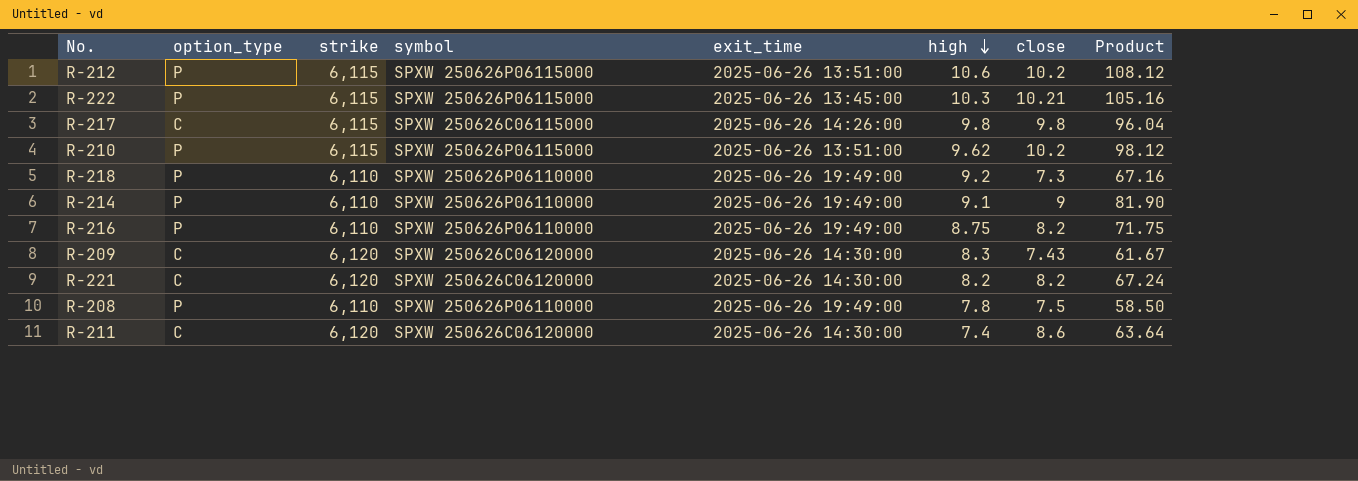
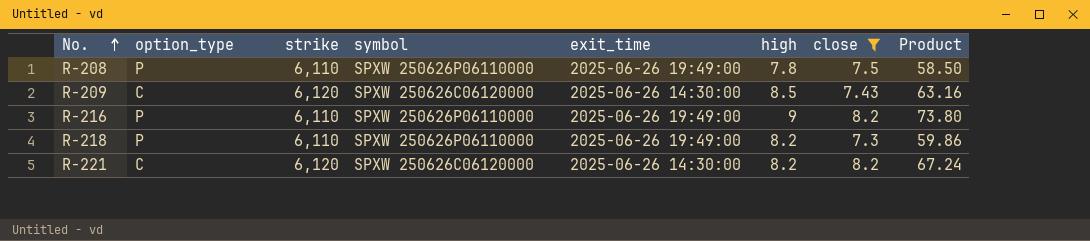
filter: none -> close <= 8.2
row order: high descending -> No. ascending
R-209 | high: 8.3 -> 8.5
R-209 | Product: 61.67 -> 63.16
R-216 | high: 8.75 -> 9
R-216 | Product: 71.75 -> 73.80
R-218 | high: 9.2 -> 8.2
R-218 | Product: 67.16 -> 59.86

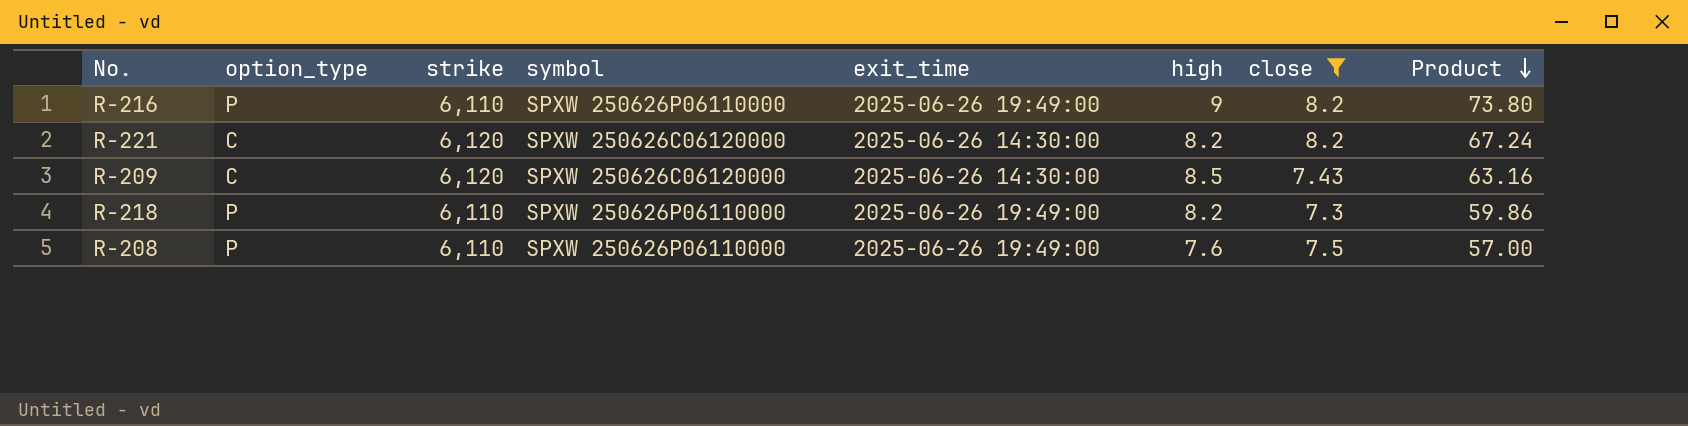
row order: No. ascending -> Product descending
R-208 | high: 7.8 -> 7.6
R-208 | Product: 58.50 -> 57.00

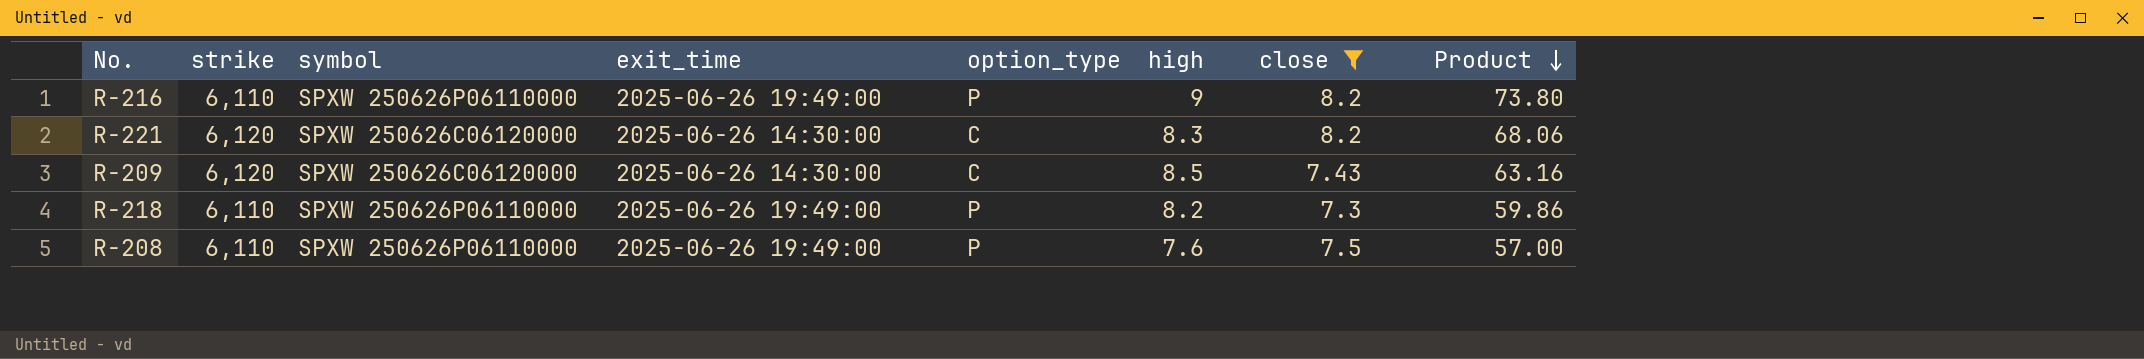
column option_type | position: 2 -> 5
R-221 | high: 8.2 -> 8.3
R-221 | Product: 67.24 -> 68.06

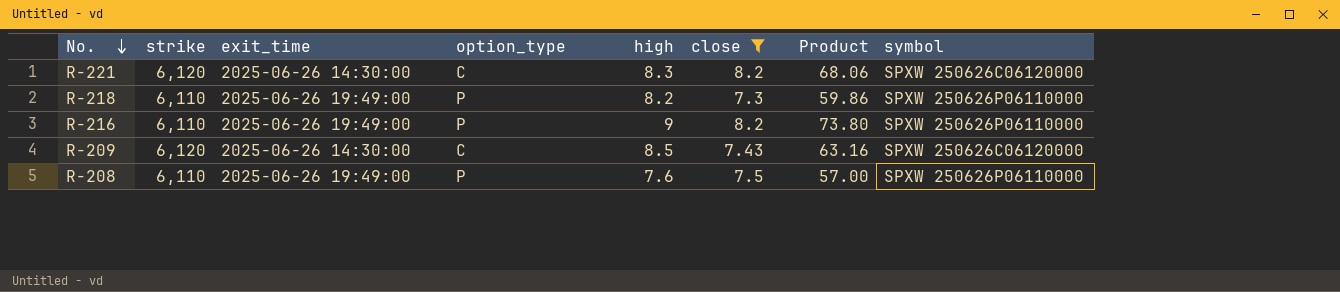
row order: Product descending -> No. descending
column symbol | position: 3 -> 8

